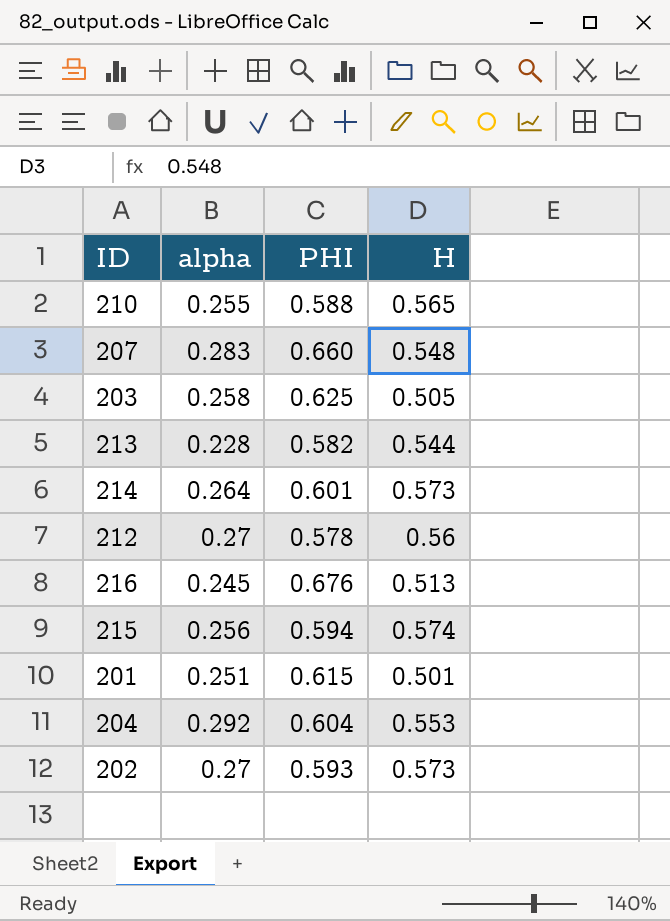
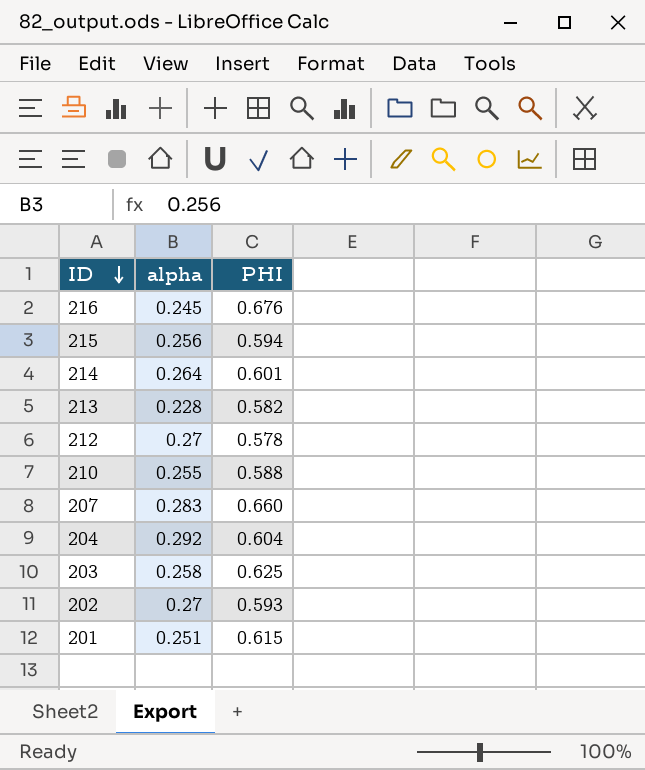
row order: none -> ID descending
column H | position: 4 -> none

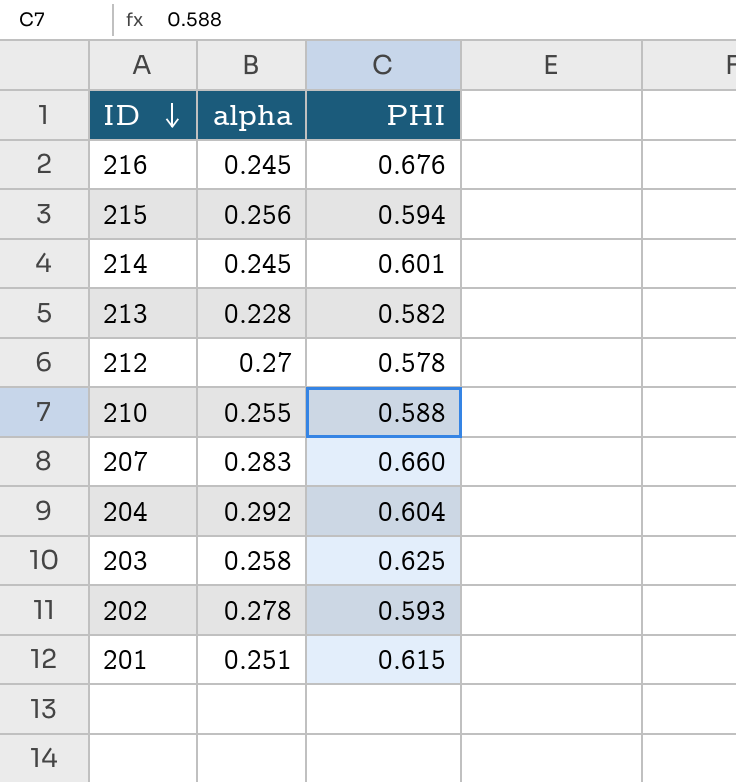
214 | alpha: 0.264 -> 0.245
202 | alpha: 0.27 -> 0.278

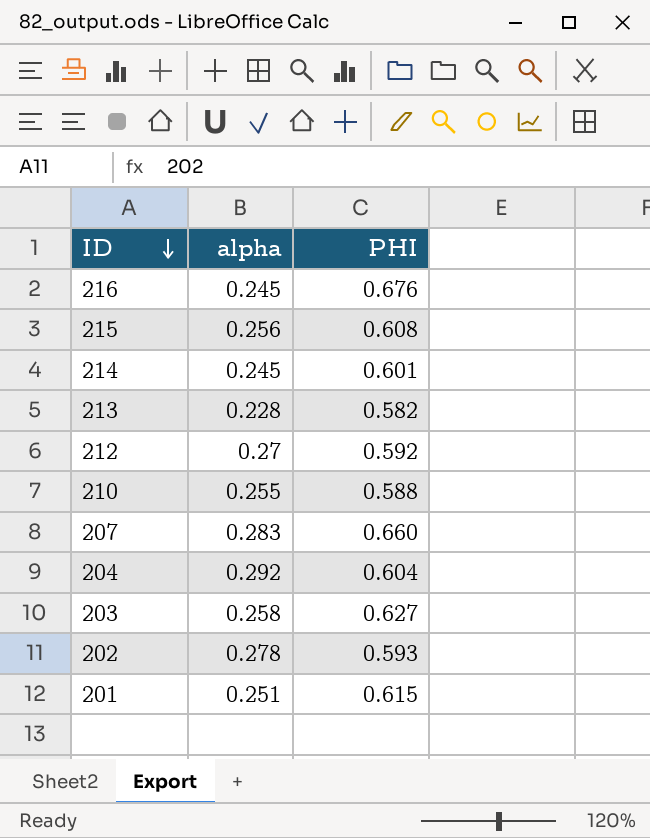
215 | PHI: 0.594 -> 0.608
212 | PHI: 0.578 -> 0.592
203 | PHI: 0.625 -> 0.627

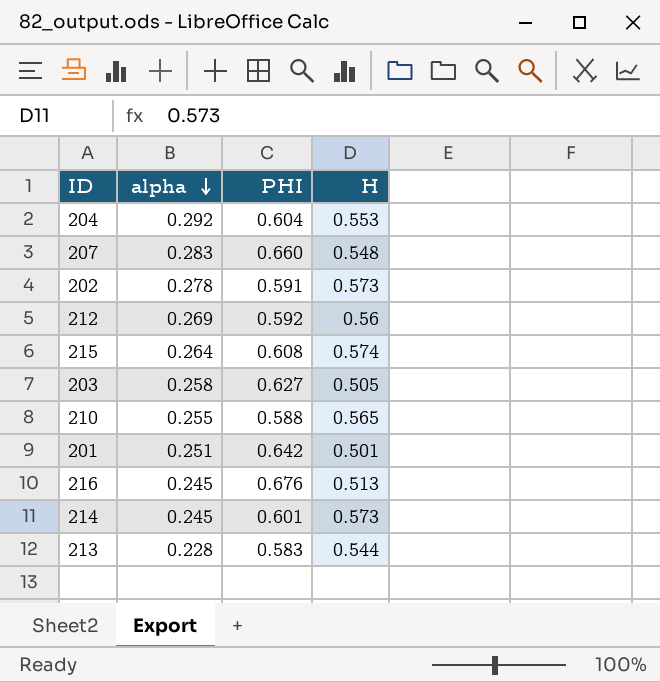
row order: ID descending -> alpha descending
column H | position: none -> 4
202 | PHI: 0.593 -> 0.591
212 | alpha: 0.27 -> 0.269
215 | alpha: 0.256 -> 0.264
201 | PHI: 0.615 -> 0.642
213 | PHI: 0.582 -> 0.583

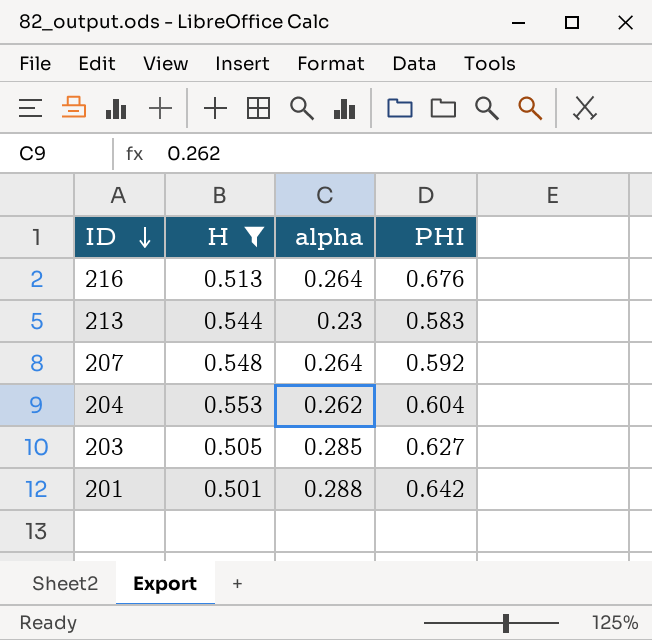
filter: none -> H <= 0.553
row order: alpha descending -> ID descending
column H | position: 4 -> 2
216 | alpha: 0.245 -> 0.264
213 | alpha: 0.228 -> 0.23
207 | alpha: 0.283 -> 0.264
207 | PHI: 0.660 -> 0.592
204 | alpha: 0.292 -> 0.262
203 | alpha: 0.258 -> 0.285
201 | alpha: 0.251 -> 0.288

